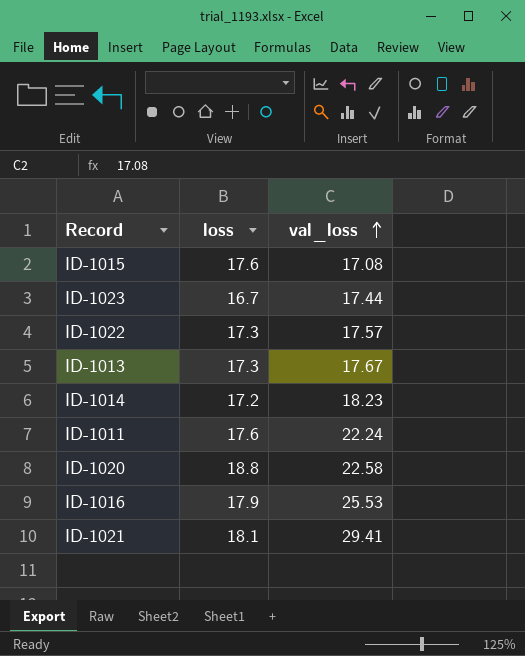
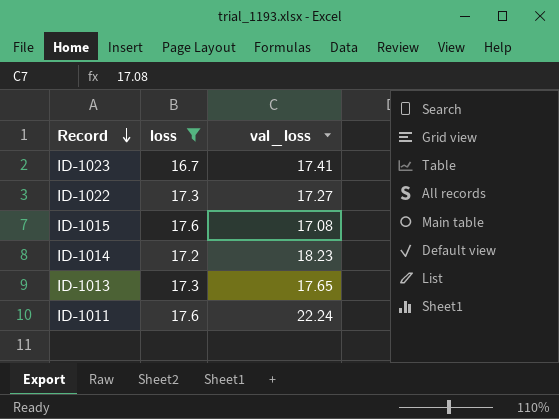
filter: none -> loss <= 17.6
row order: val_loss ascending -> Record descending
ID-1023 | val_loss: 17.44 -> 17.41
ID-1022 | val_loss: 17.57 -> 17.27
ID-1013 | val_loss: 17.67 -> 17.65

